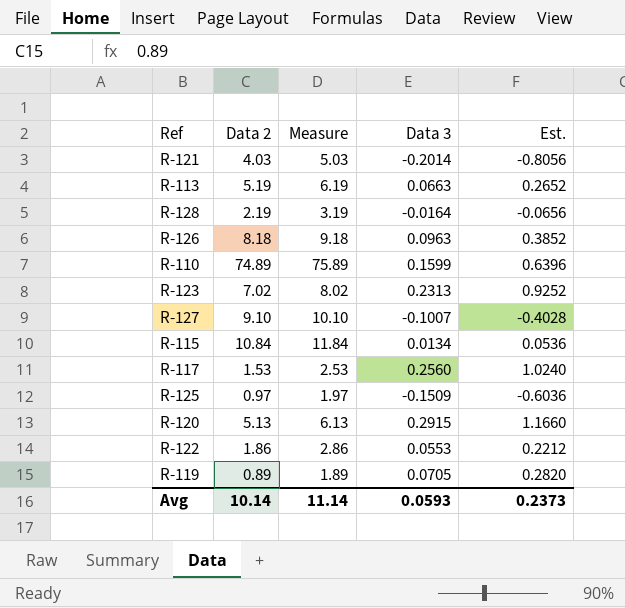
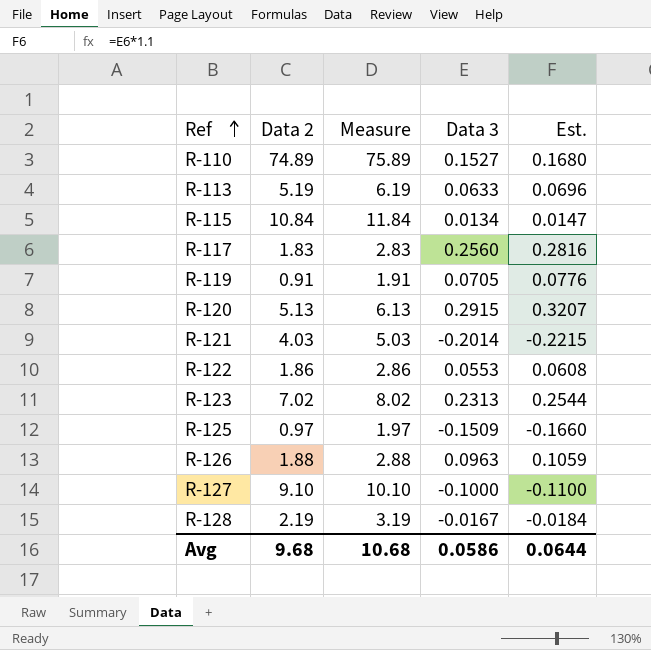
row order: none -> Ref ascending
column Est. | formula: [Data 3] * 4 -> [Data 3] * 1.1
R-110 | Data 3: 0.1599 -> 0.1527
R-113 | Data 3: 0.0663 -> 0.0633
R-117 | Data 2: 1.53 -> 1.83
R-117 | Measure: 2.53 -> 2.83
R-119 | Data 2: 0.89 -> 0.91
R-119 | Measure: 1.89 -> 1.91
R-126 | Data 2: 8.18 -> 1.88
R-126 | Measure: 9.18 -> 2.88
R-127 | Data 3: -0.1007 -> -0.1000
R-128 | Data 3: -0.0164 -> -0.0167
Avg | Data 2: 10.14 -> 9.68
Avg | Measure: 11.14 -> 10.68
Avg | Data 3: 0.0593 -> 0.0586
Avg | Est.: 0.2373 -> 0.0644

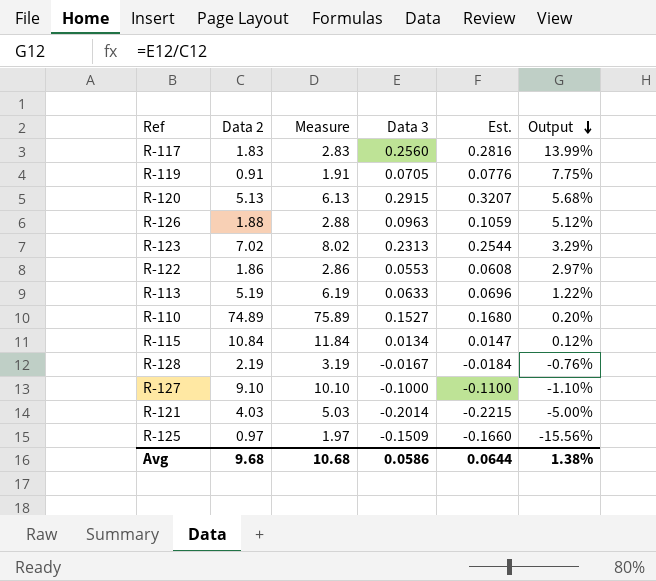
row order: Ref ascending -> Output descending
column Output | formula: none -> [Data 3] / [Data 2]

